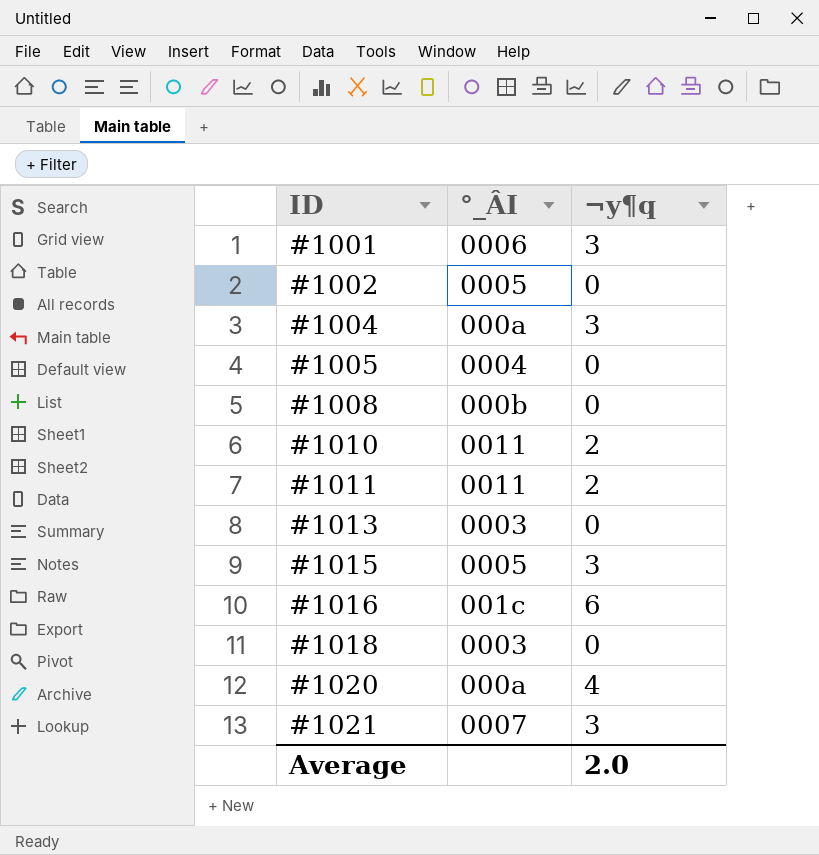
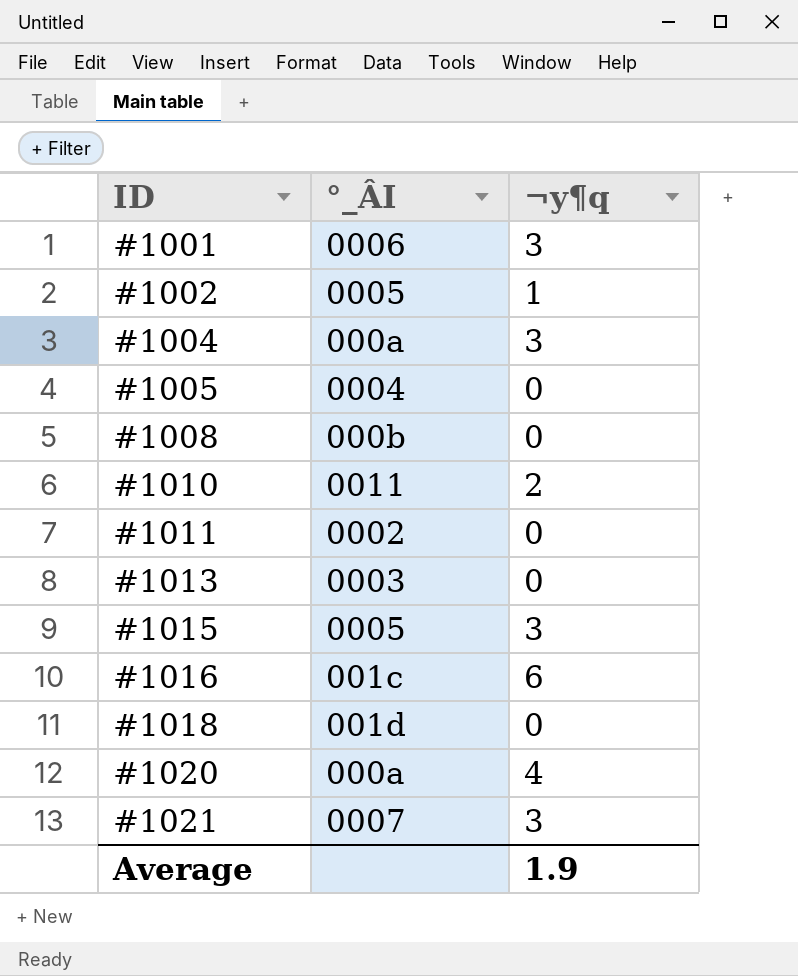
#1002 | ¬y¶q: 0 -> 1
#1011 | °_ÂI: 0011 -> 0002
#1011 | ¬y¶q: 2 -> 0
#1018 | °_ÂI: 0003 -> 001d
Average | ¬y¶q: 2.0 -> 1.9

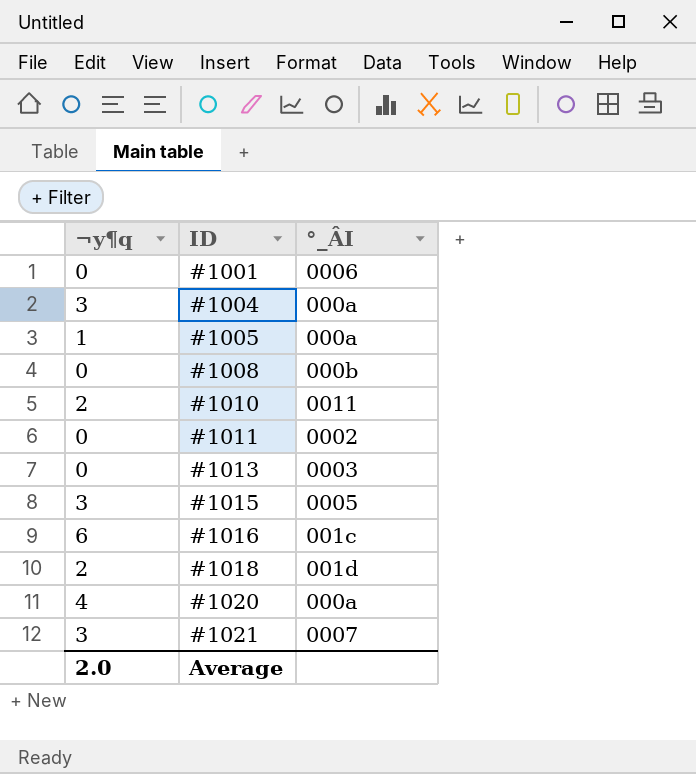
column ¬y¶q | position: 3 -> 1
row #1002: 0005 | 1 -> none
#1001 | ¬y¶q: 3 -> 0
#1005 | ¬y¶q: 0 -> 1
#1005 | °_ÂI: 0004 -> 000a
#1018 | ¬y¶q: 0 -> 2
Average | ¬y¶q: 1.9 -> 2.0

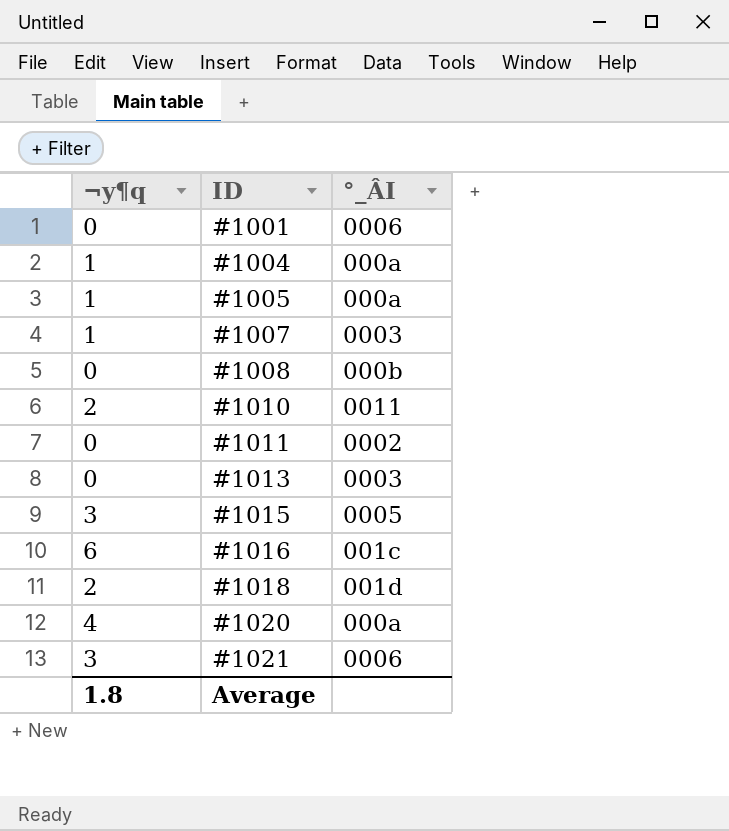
#1004 | ¬y¶q: 3 -> 1
row #1007: none -> 1 | 0003
#1021 | °_ÂI: 0007 -> 0006
Average | ¬y¶q: 2.0 -> 1.8

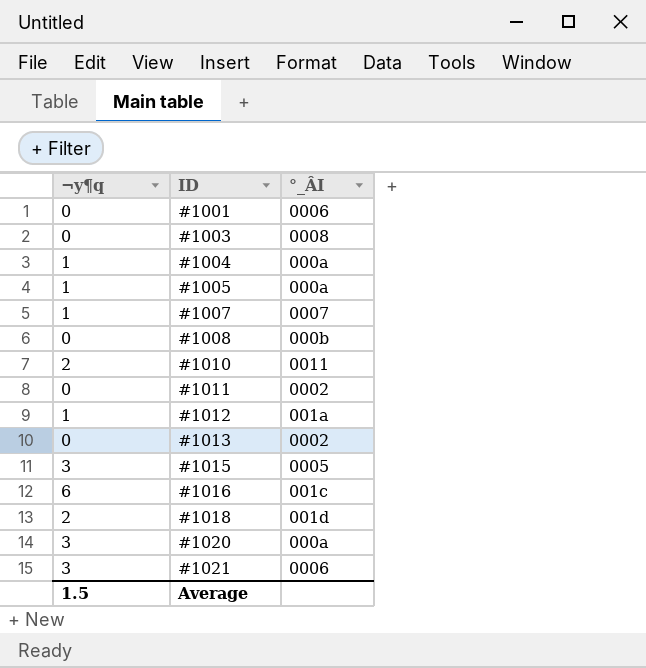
row #1003: none -> 0 | 0008
#1007 | °_ÂI: 0003 -> 0007
row #1012: none -> 1 | 001a
#1013 | °_ÂI: 0003 -> 0002
#1020 | ¬y¶q: 4 -> 3
Average | ¬y¶q: 1.8 -> 1.5

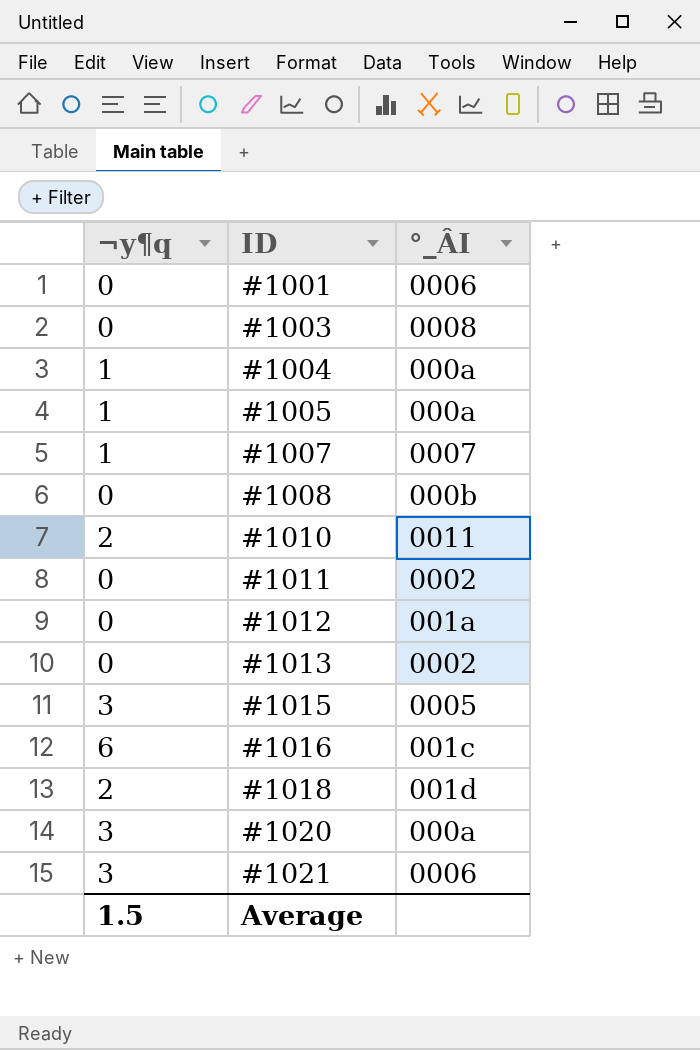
#1012 | ¬y¶q: 1 -> 0

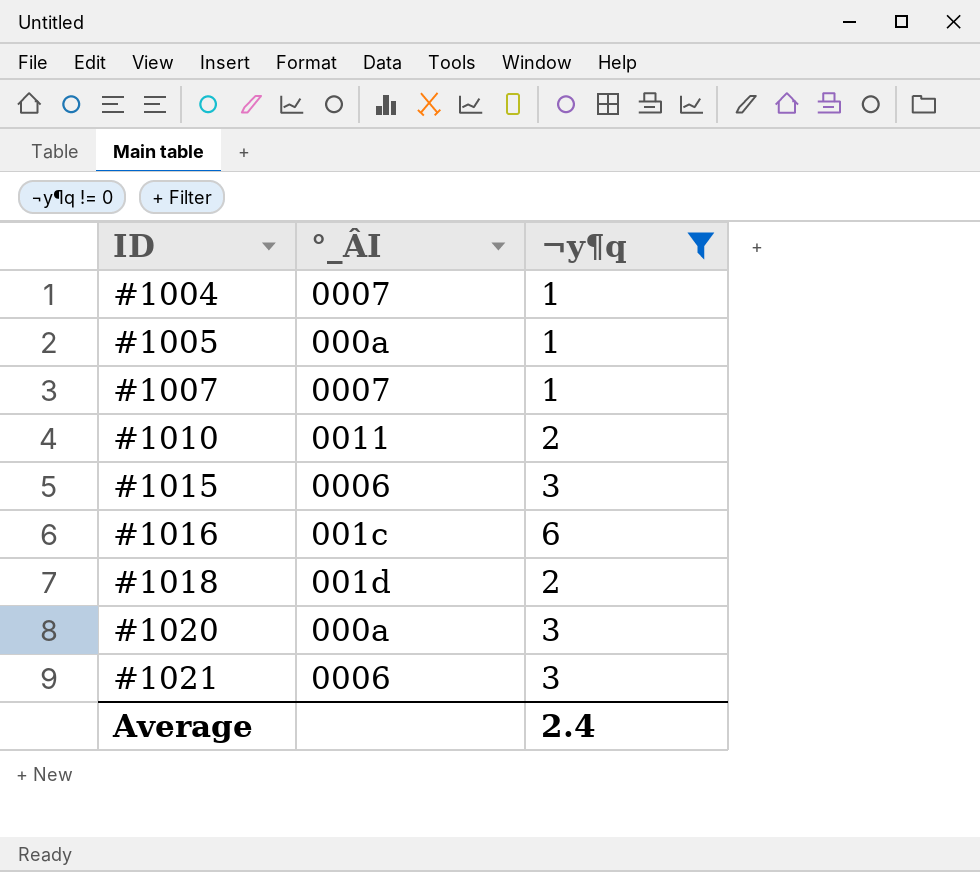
filter: none -> ¬y¶q != 0
column ¬y¶q | position: 1 -> 3
#1004 | °_ÂI: 000a -> 0007
#1015 | °_ÂI: 0005 -> 0006
Average | ¬y¶q: 1.5 -> 2.4

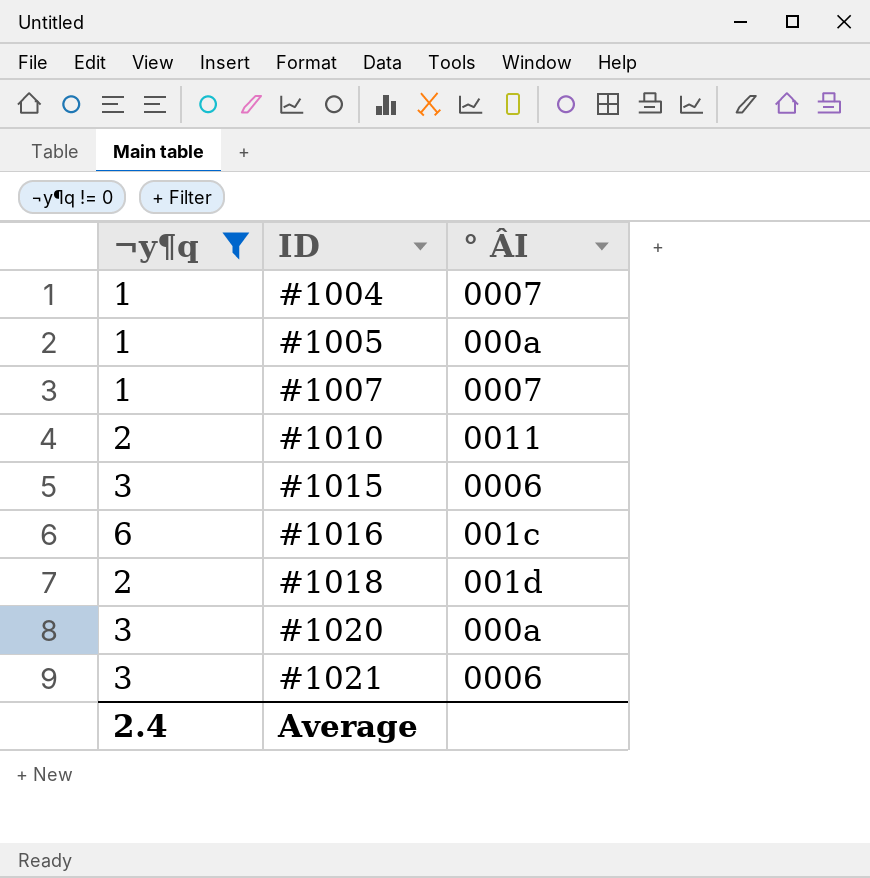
column ¬y¶q | position: 3 -> 1
column name: °_ÂI -> ° ÂI

